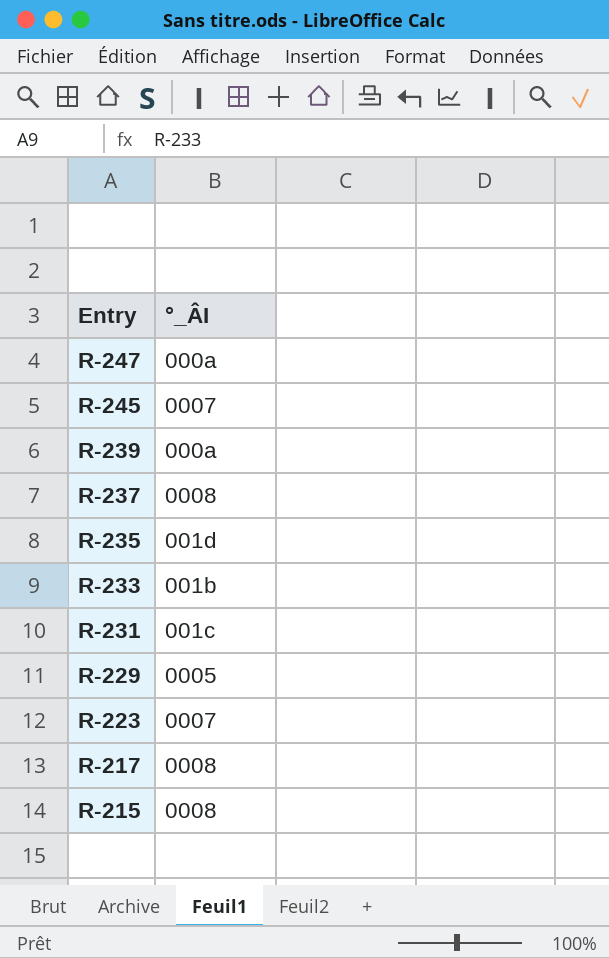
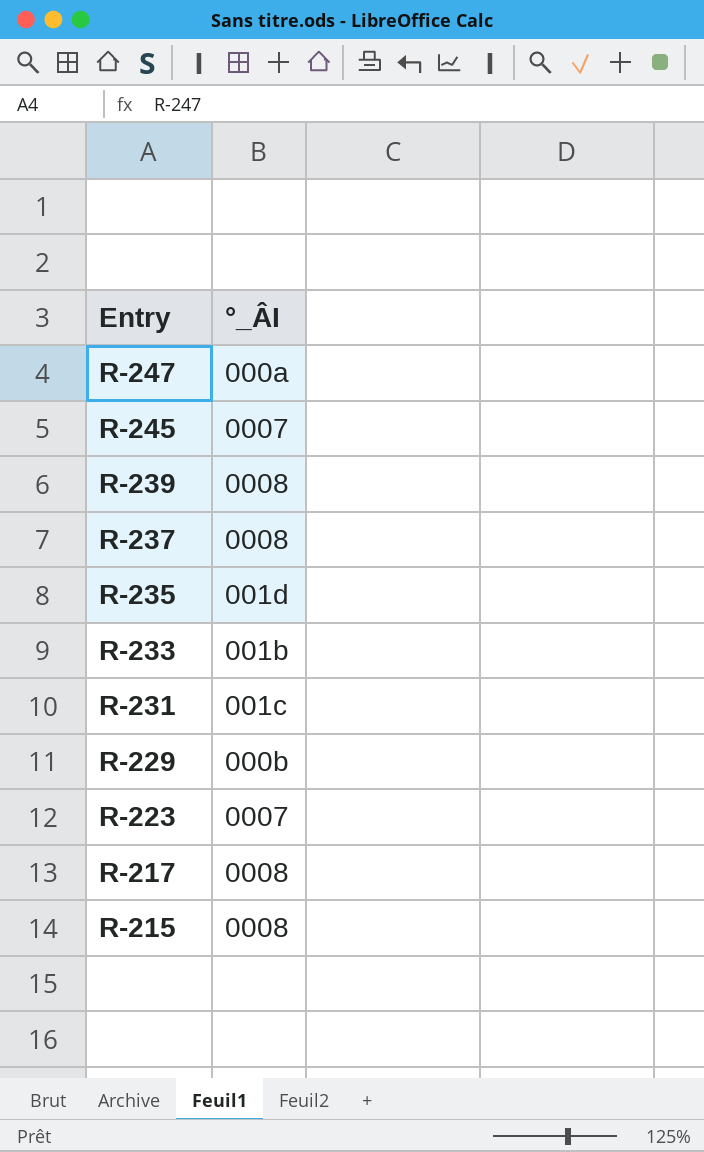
R-239 | °_ÂI: 000a -> 0008
R-229 | °_ÂI: 0005 -> 000b

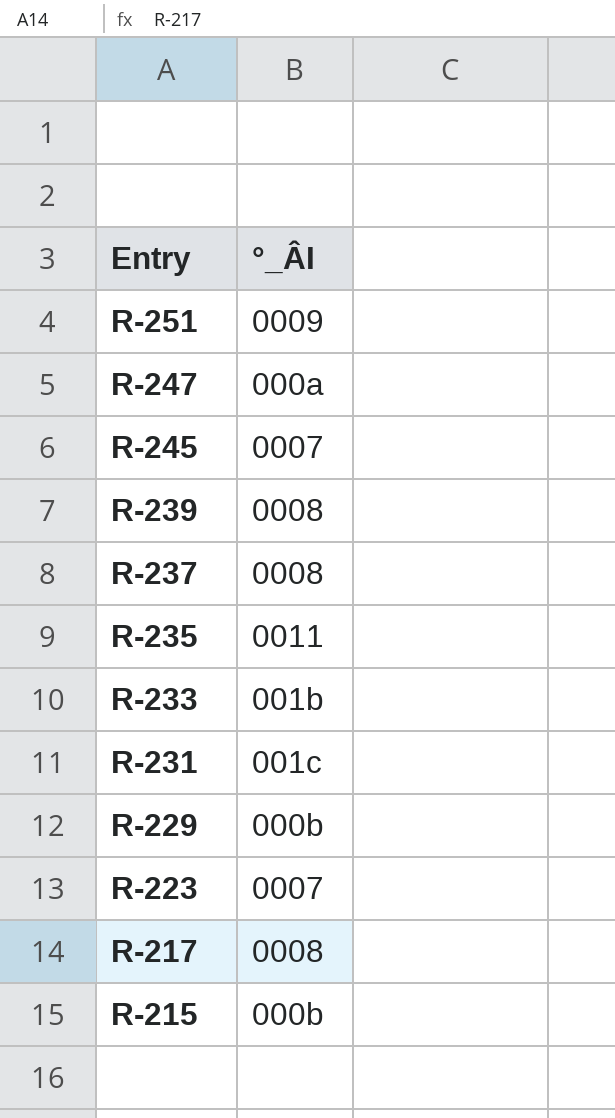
row R-251: none -> 0009
R-235 | °_ÂI: 001d -> 0011
R-215 | °_ÂI: 0008 -> 000b

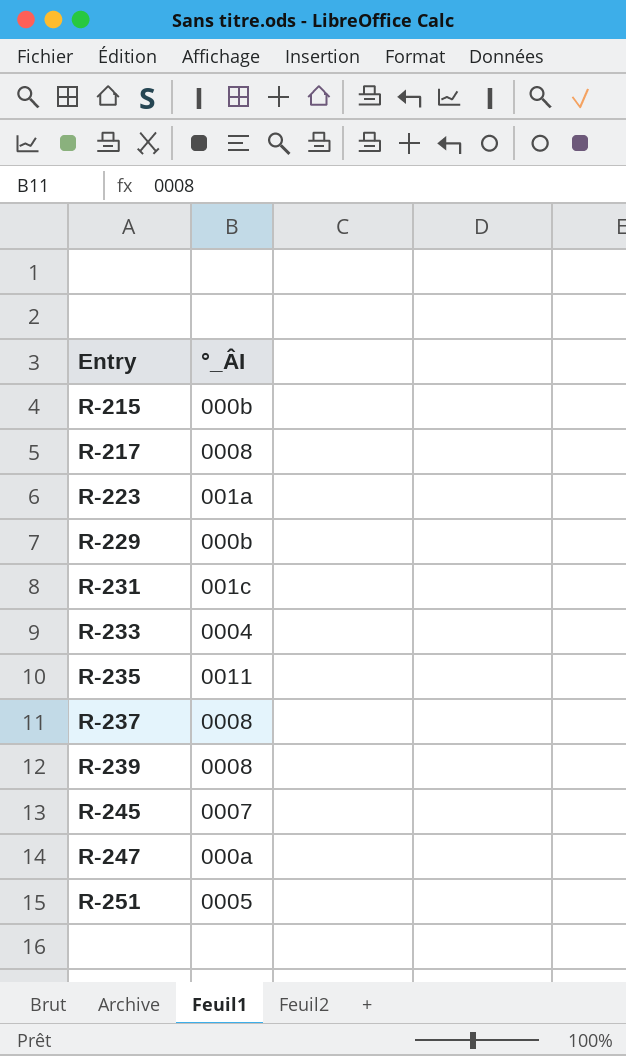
row order: Entry descending -> Entry ascending
R-223 | °_ÂI: 0007 -> 001a
R-233 | °_ÂI: 001b -> 0004
R-251 | °_ÂI: 0009 -> 0005

